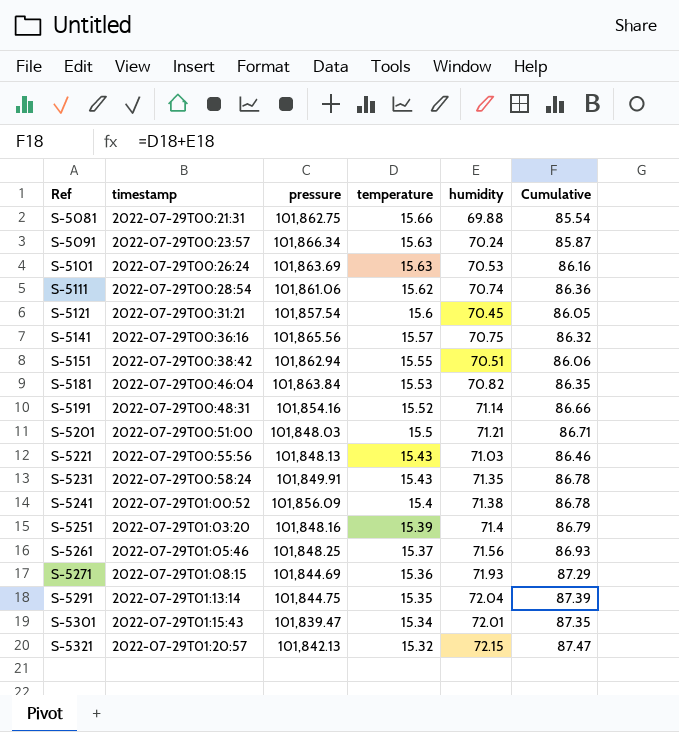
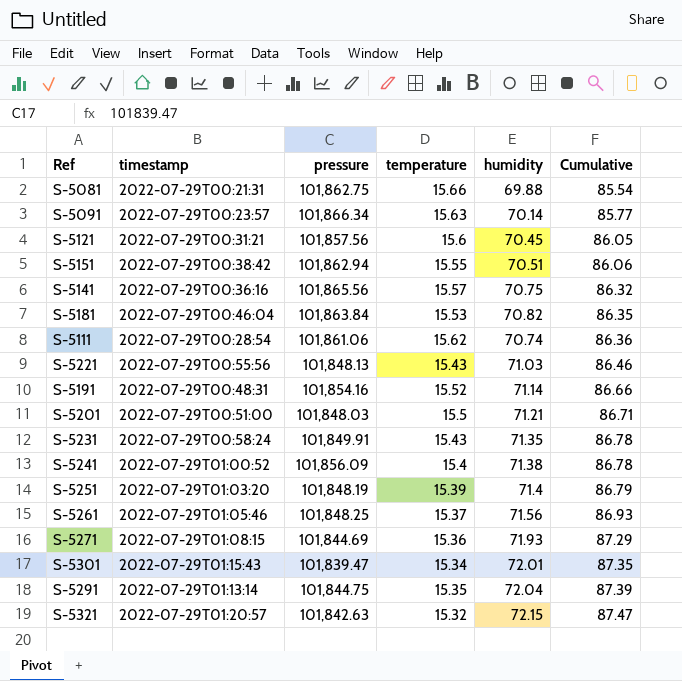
row order: Ref ascending -> Cumulative ascending
row S-5101: 2022-07-29T00:26:24 | 101,863.69 | 15.63 | 70.53 | 86.16 -> none
S-5091 | humidity: 70.24 -> 70.14
S-5091 | Cumulative: 85.87 -> 85.77
S-5121 | pressure: 101,857.54 -> 101,857.56
S-5251 | pressure: 101,848.16 -> 101,848.19
S-5321 | pressure: 101,842.13 -> 101,842.63

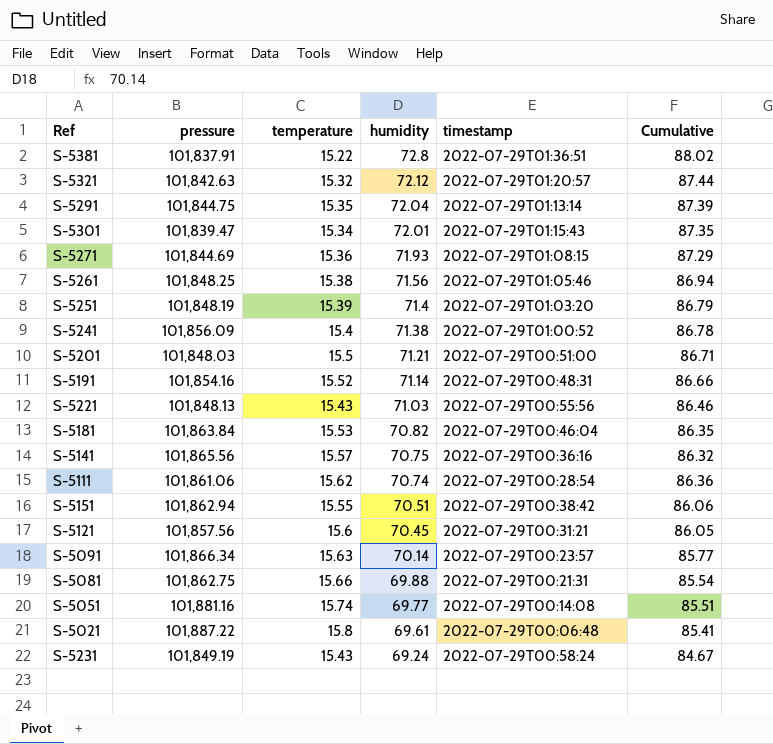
row order: Cumulative ascending -> humidity descending
column timestamp | position: 2 -> 5
row S-5381: none -> 101,837.91 | 15.22 | 72.8 | 2022-07-29T01:36:51 | 88.02
S-5321 | humidity: 72.15 -> 72.12
S-5321 | Cumulative: 87.47 -> 87.44
S-5261 | temperature: 15.37 -> 15.38
S-5261 | Cumulative: 86.93 -> 86.94
row S-5051: none -> 101,881.16 | 15.74 | 69.77 | 2022-07-29T00:14:08 | 85.51
row S-5021: none -> 101,887.22 | 15.8 | 69.61 | 2022-07-29T00:06:48 | 85.41
S-5231 | pressure: 101,849.91 -> 101,849.19
S-5231 | humidity: 71.35 -> 69.24
S-5231 | Cumulative: 86.78 -> 84.67

